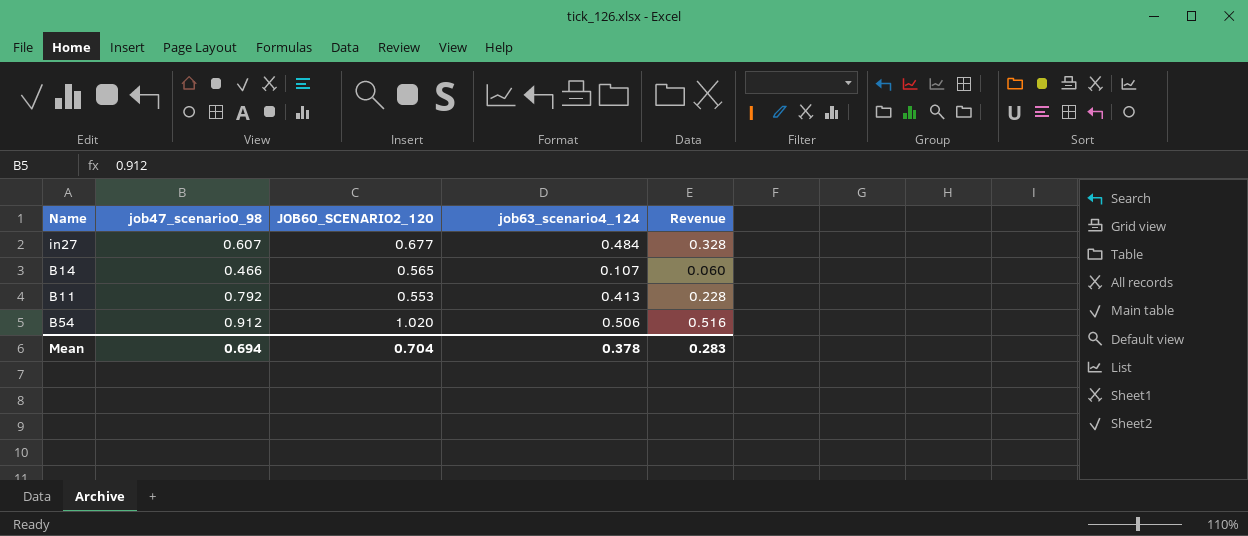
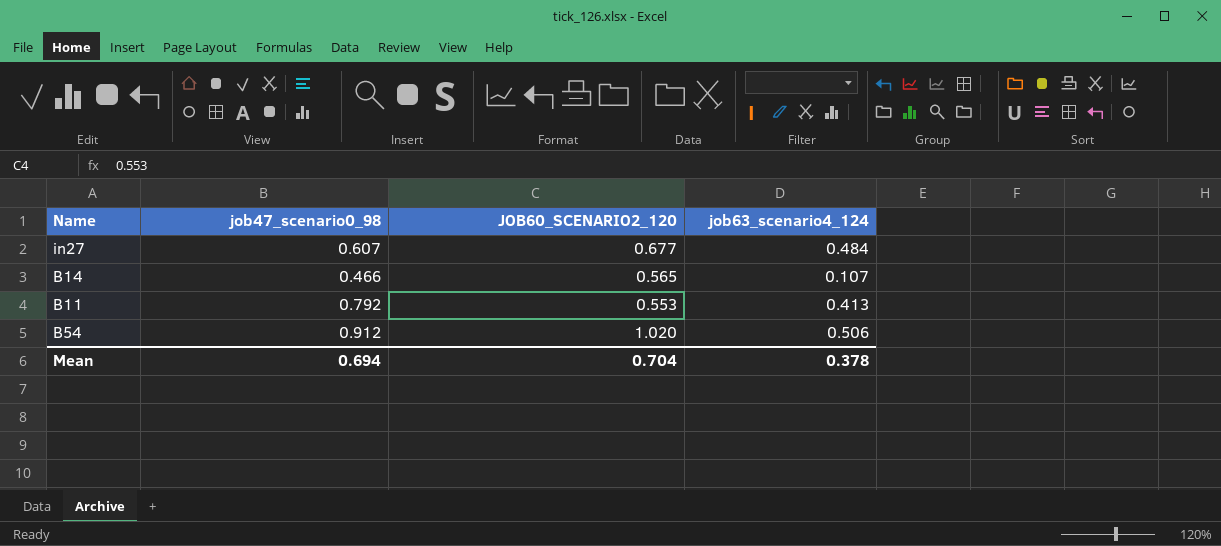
column Revenue | formula: [JOB60_SCENARIO2_120] * [job63_scenario4_124] -> none

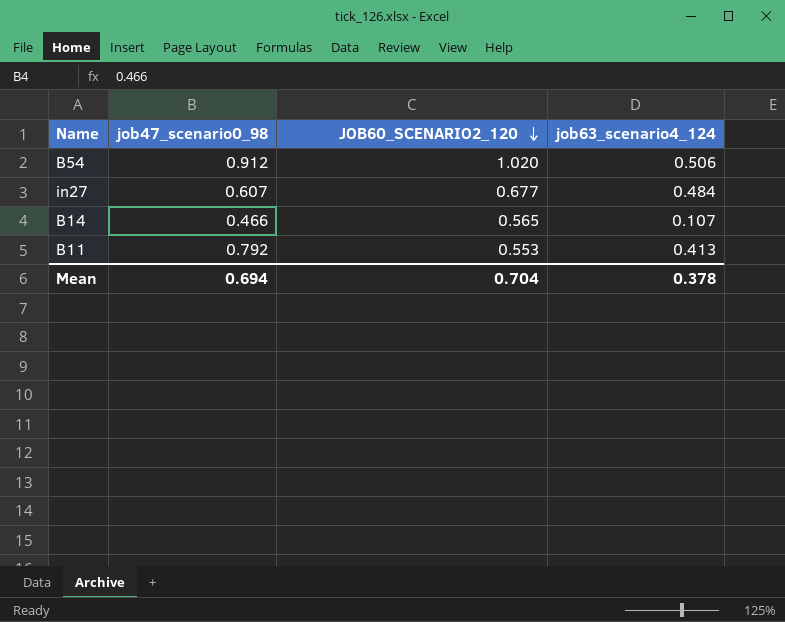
row order: none -> JOB60_SCENARIO2_120 descending

